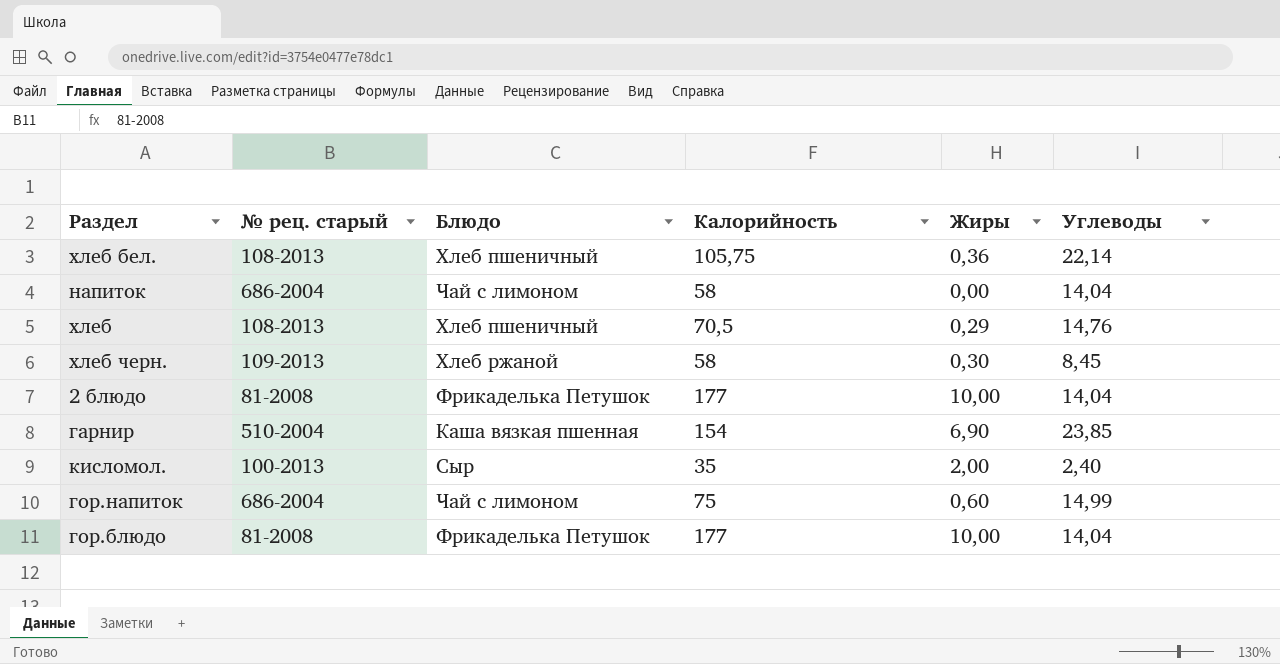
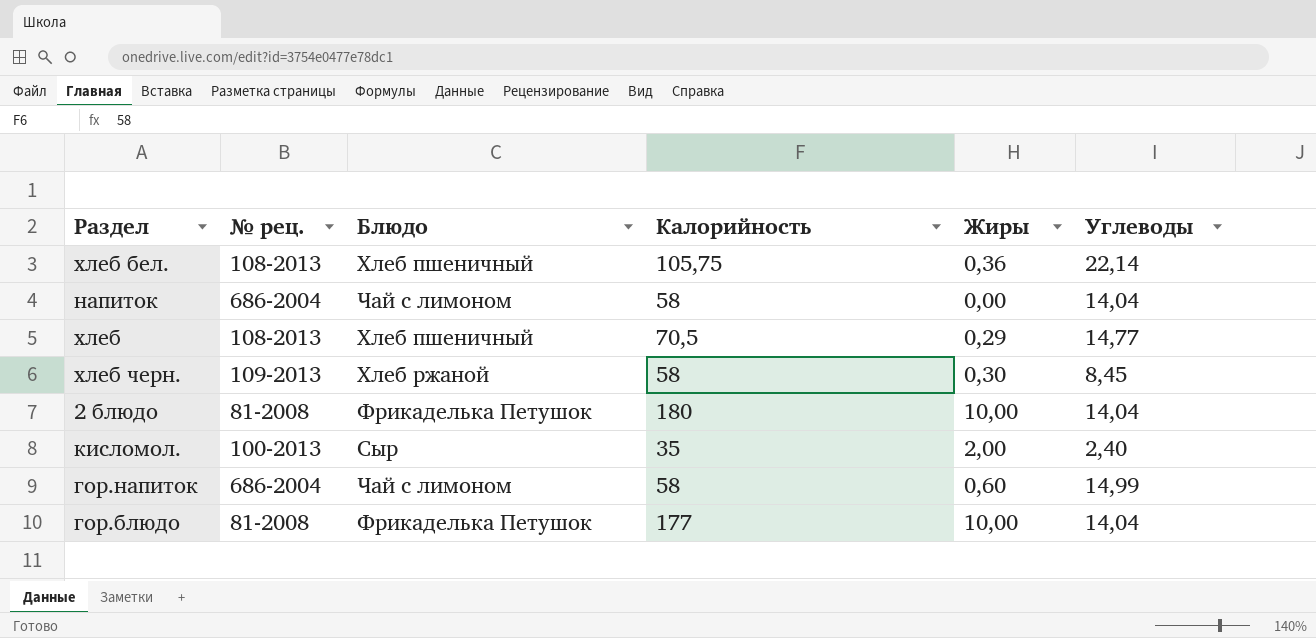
column name: № рец. старый -> № рец.
row гарнир: 510-2004 | Каша вязкая пшенная | 154 | 6,90 | 23,85 -> none
хлеб | Углеводы: 14,76 -> 14,77
2 блюдо | Калорийность: 177 -> 180
гор.напиток | Калорийность: 75 -> 58

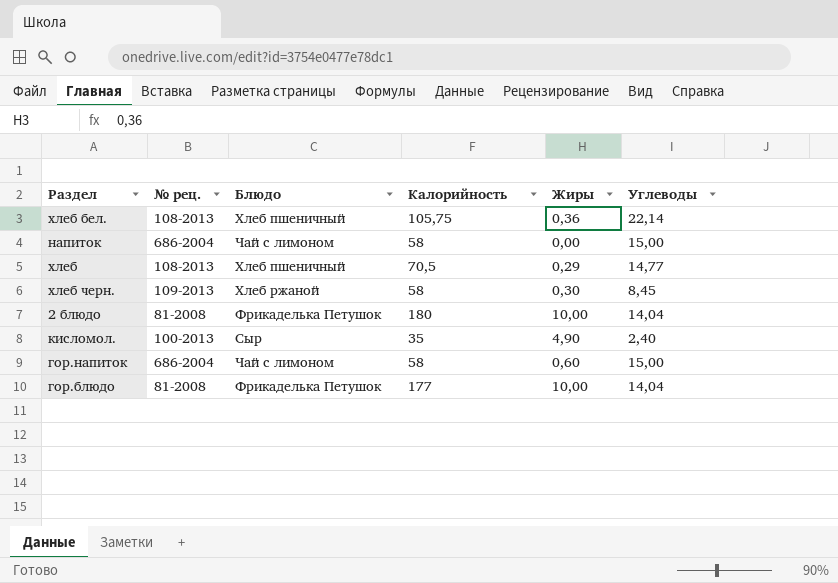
напиток | Углеводы: 14,04 -> 15,00
кисломол. | Жиры: 2,00 -> 4,90
гор.напиток | Углеводы: 14,99 -> 15,00

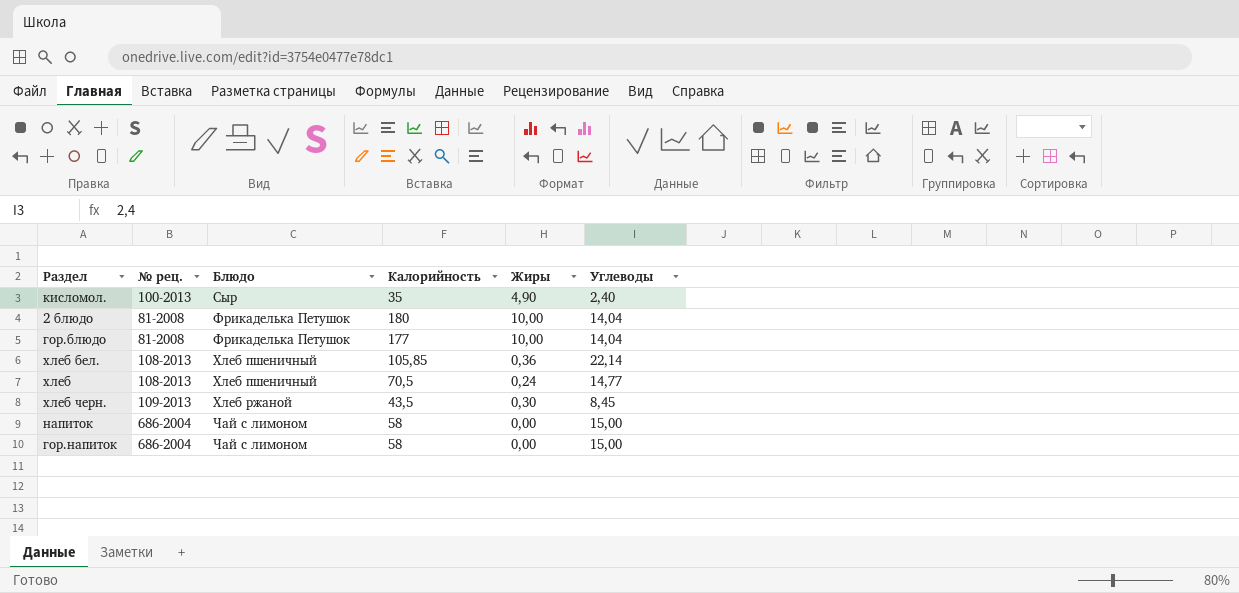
row order: none -> Блюдо ascending
хлеб бел. | Калорийность: 105,75 -> 105,85
хлеб | Жиры: 0,29 -> 0,24
хлеб черн. | Калорийность: 58 -> 43,5
гор.напиток | Жиры: 0,60 -> 0,00

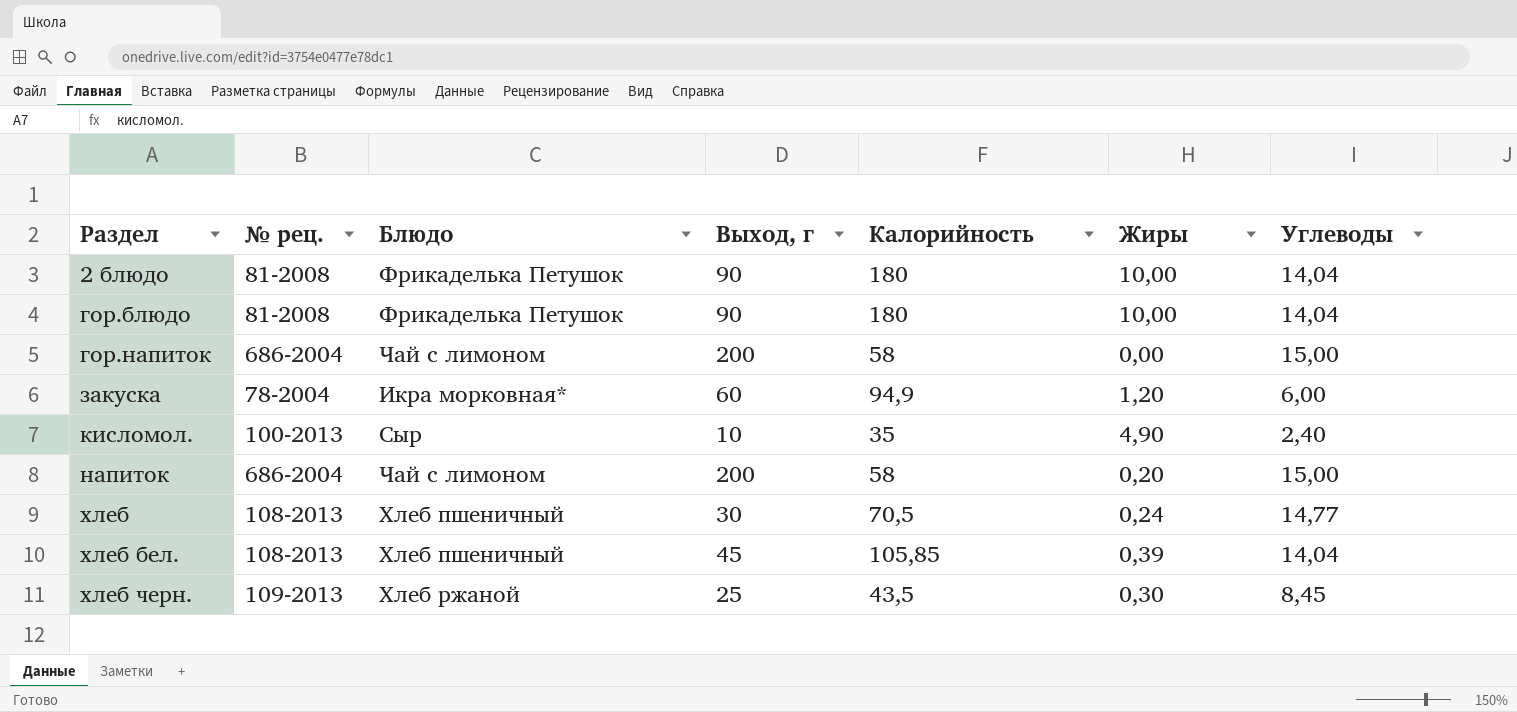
row order: Блюдо ascending -> Раздел ascending
column Выход, г | position: none -> 4
гор.блюдо | Калорийность: 177 -> 180
row закуска: none -> 78-2004 | Икра морковная* | 60 | 94,9 | 1,20 | 6,00
напиток | Жиры: 0,00 -> 0,20
хлеб бел. | Жиры: 0,36 -> 0,39
хлеб бел. | Углеводы: 22,14 -> 14,04

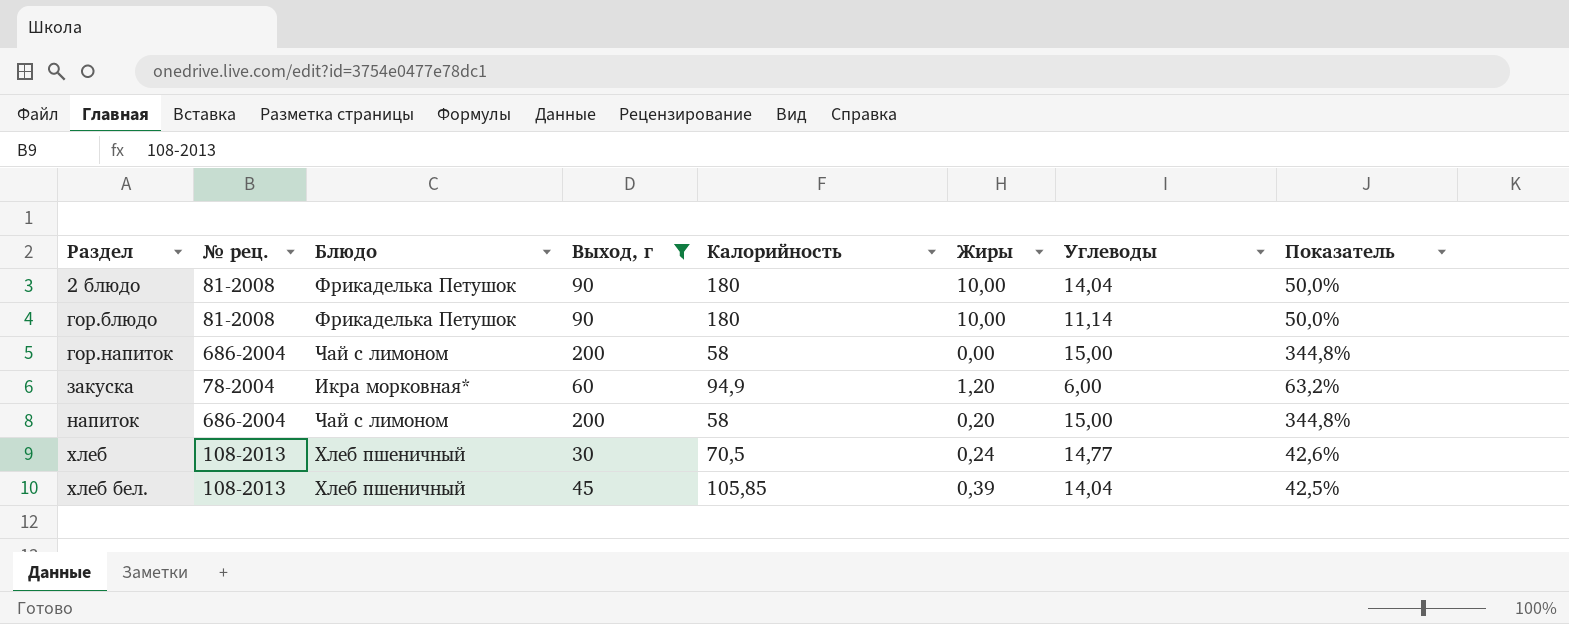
filter: none -> Выход, г >= 30
column Показатель | formula: none -> [Выход, г] / [Калорийность]
гор.блюдо | Углеводы: 14,04 -> 11,14

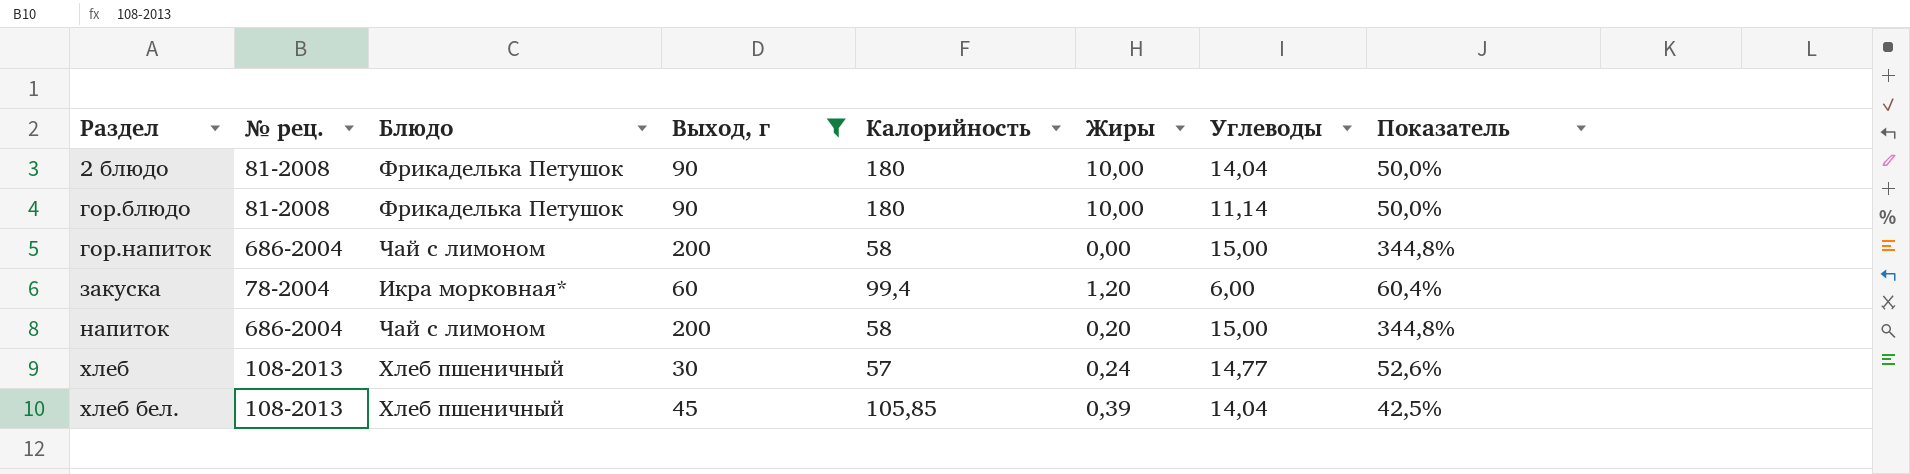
закуска | Калорийность: 94,9 -> 99,4
закуска | Показатель: 63,2% -> 60,4%
хлеб | Калорийность: 70,5 -> 57
хлеб | Показатель: 42,6% -> 52,6%

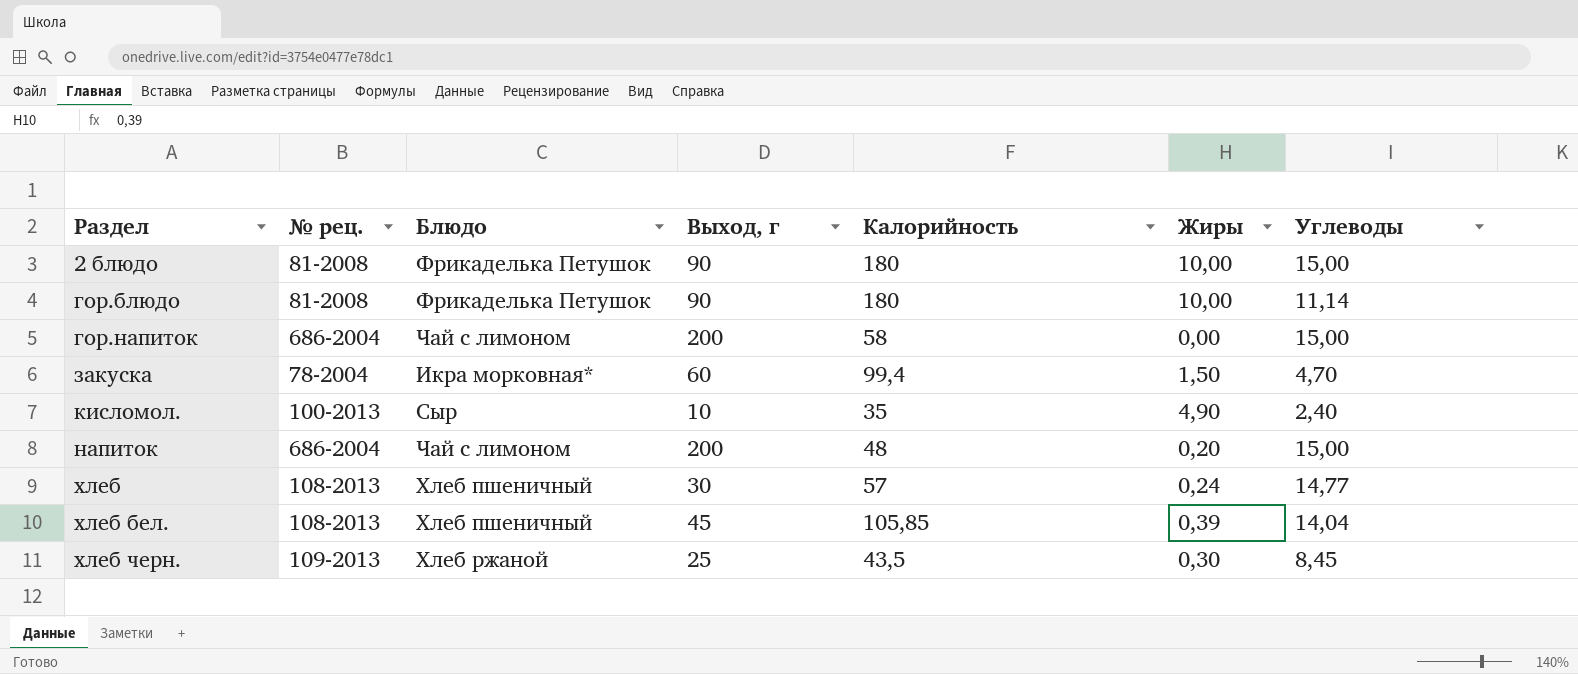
filter: Выход, г >= 30 -> none
column Показатель | formula: [Выход, г] / [Калорийность] -> none
2 блюдо | Углеводы: 14,04 -> 15,00
закуска | Жиры: 1,20 -> 1,50
закуска | Углеводы: 6,00 -> 4,70
напиток | Калорийность: 58 -> 48

